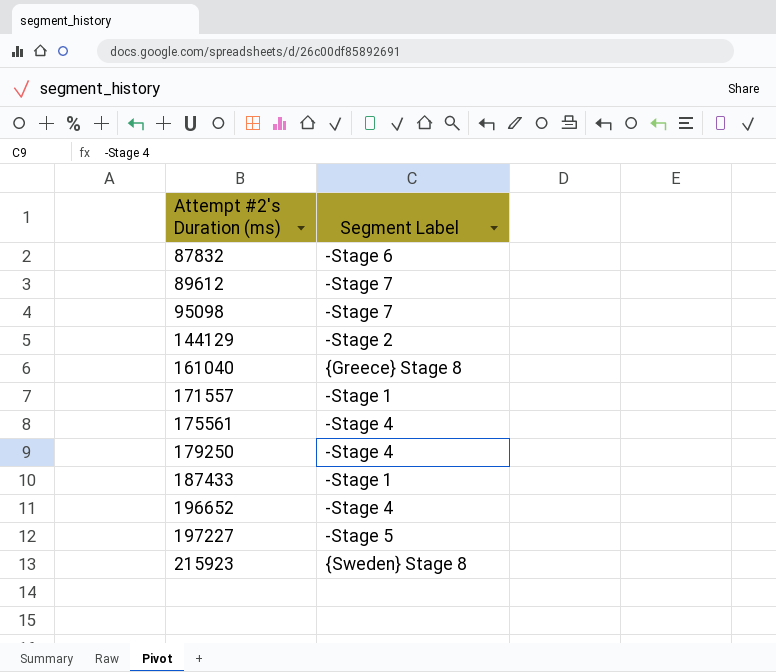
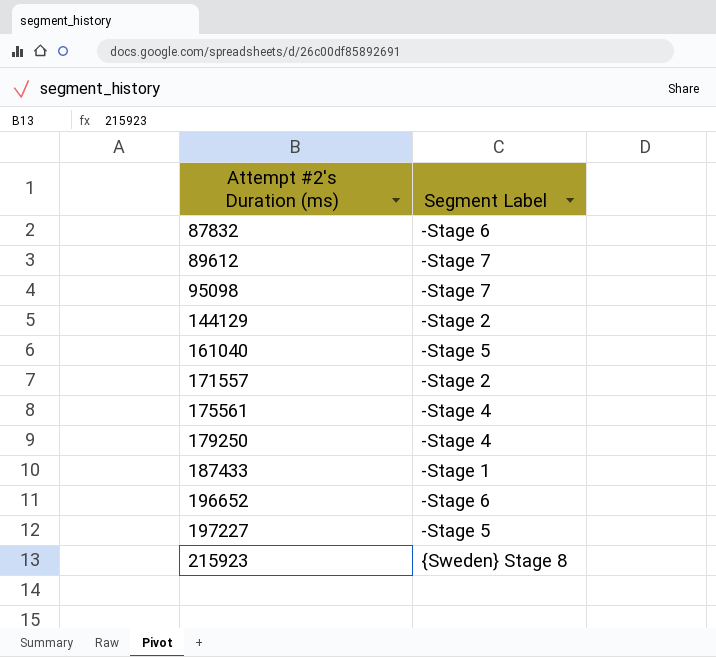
161040 | Segment Label: {Greece} Stage 8 -> -Stage 5
171557 | Segment Label: -Stage 1 -> -Stage 2
196652 | Segment Label: -Stage 4 -> -Stage 6

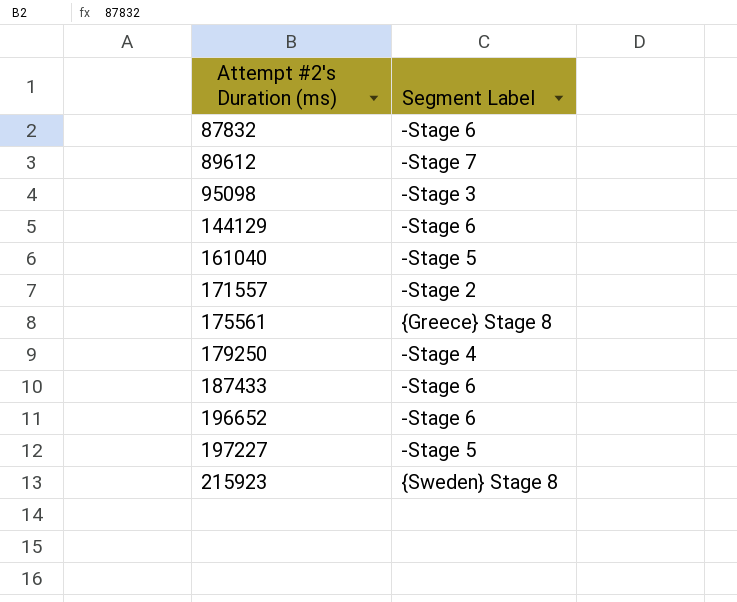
95098 | Segment Label: -Stage 7 -> -Stage 3
144129 | Segment Label: -Stage 2 -> -Stage 6
175561 | Segment Label: -Stage 4 -> {Greece} Stage 8
187433 | Segment Label: -Stage 1 -> -Stage 6

